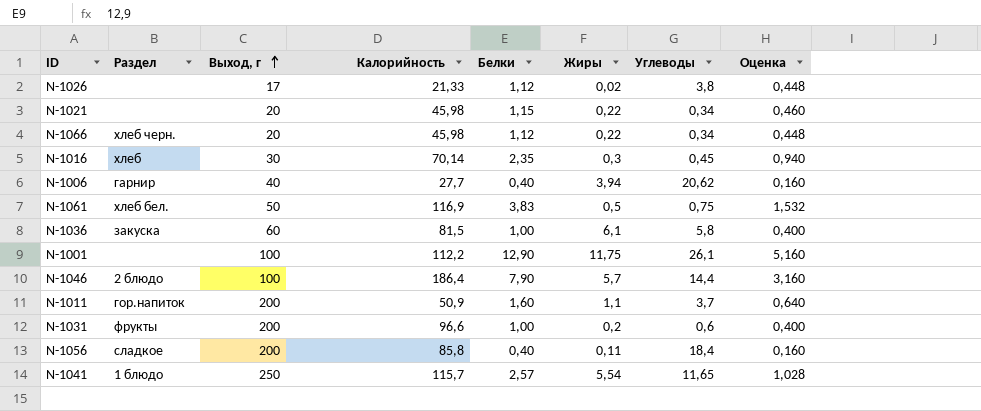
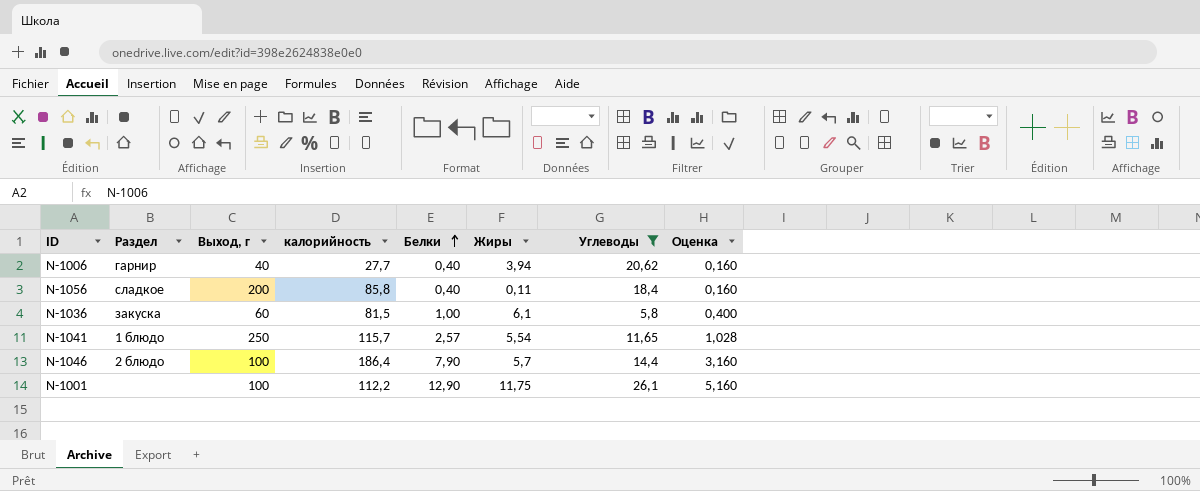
filter: none -> Углеводы >= 5,8
row order: Выход, г ascending -> Белки ascending
column name: Калорийность -> калорийность

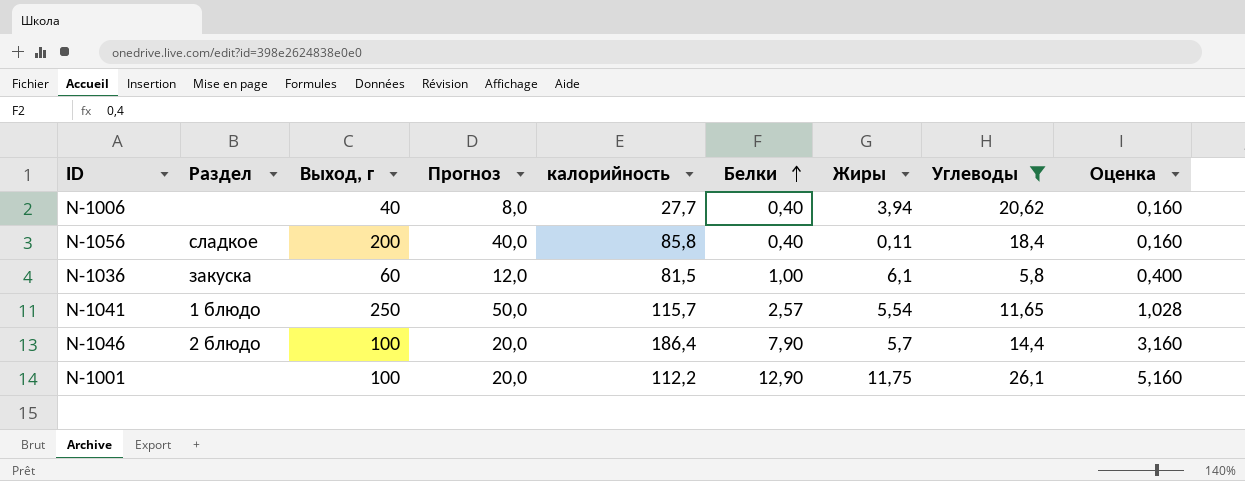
column Прогноз | formula: none -> [Выход, г] * 0,2
N-1006 | Раздел: гарнир -> none

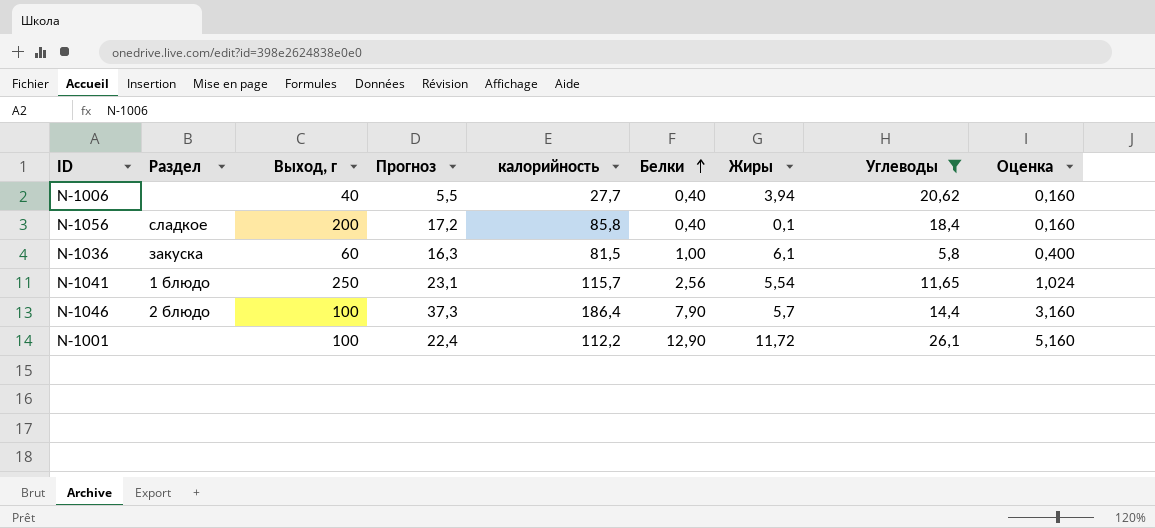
column Прогноз | formula: [Выход, г] * 0,2 -> [калорийность] * 0,2
N-1056 | Жиры: 0,11 -> 0,1
N-1041 | Белки: 2,57 -> 2,56
N-1041 | Оценка: 1,028 -> 1,024
N-1001 | Жиры: 11,75 -> 11,72

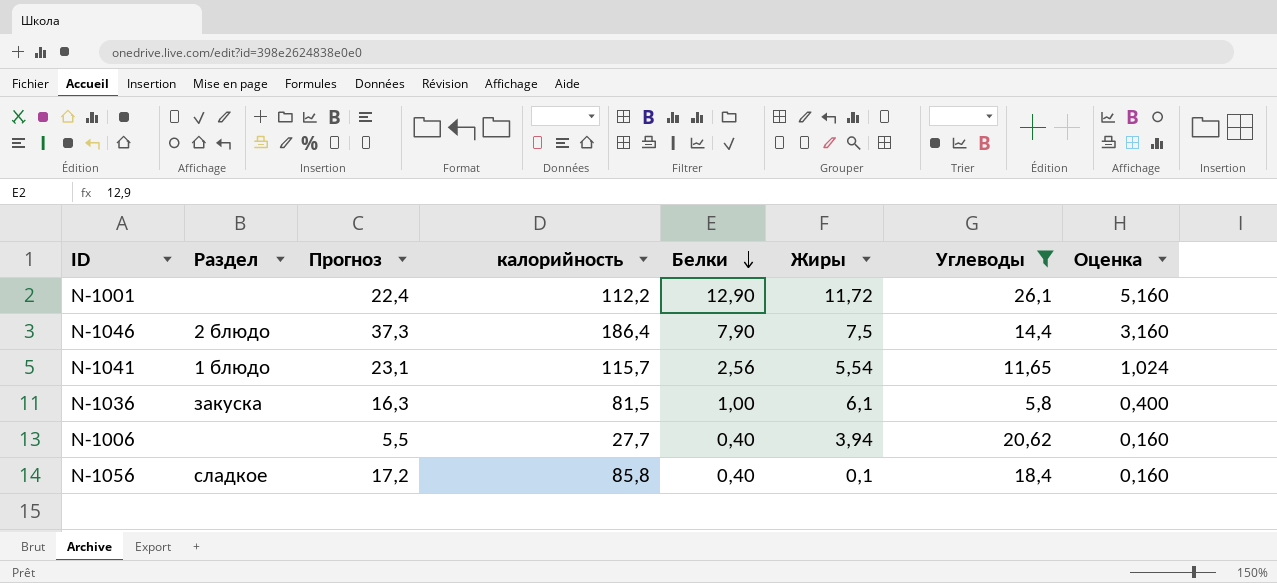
row order: Белки ascending -> Белки descending
column Выход, г | position: 3 -> none
N-1046 | Жиры: 5,7 -> 7,5

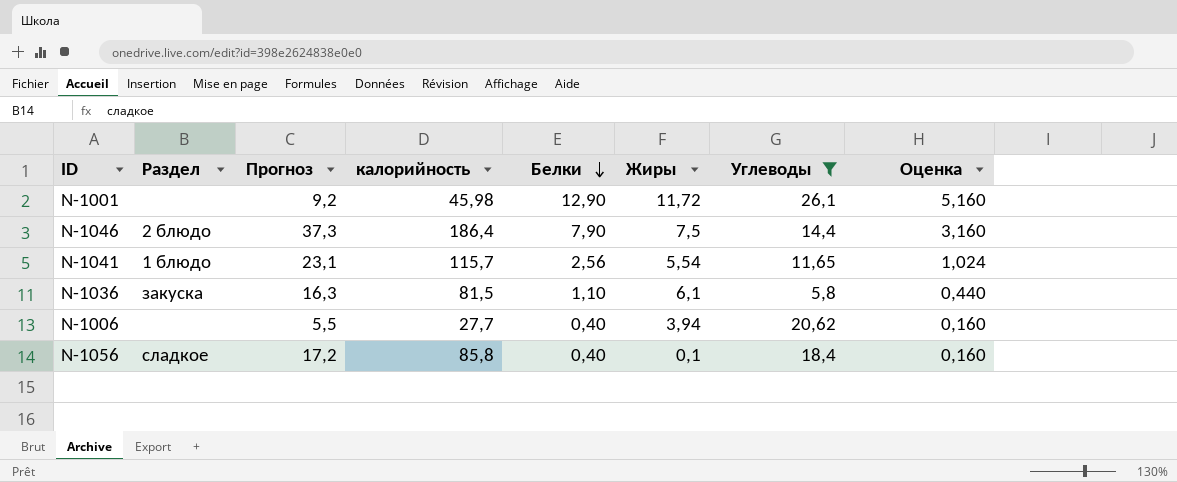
N-1001 | Прогноз: 22,4 -> 9,2
N-1001 | калорийность: 112,2 -> 45,98
N-1036 | Белки: 1,00 -> 1,10
N-1036 | Оценка: 0,400 -> 0,440

